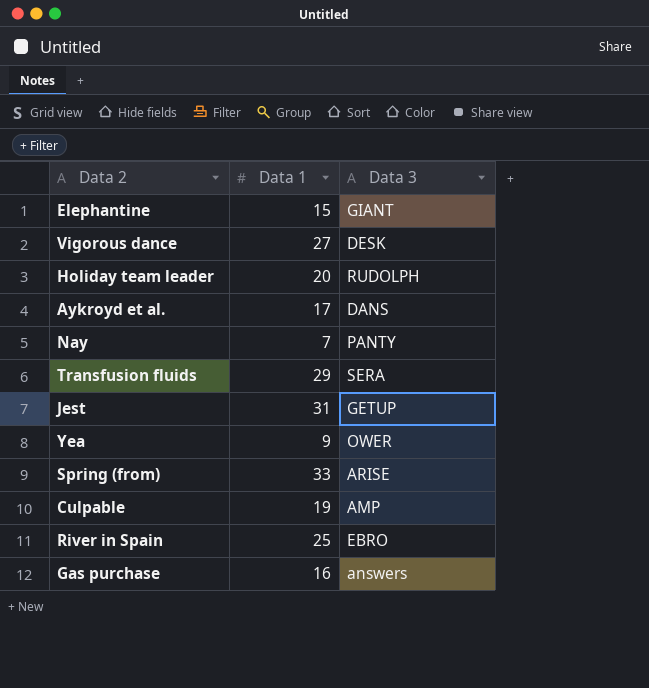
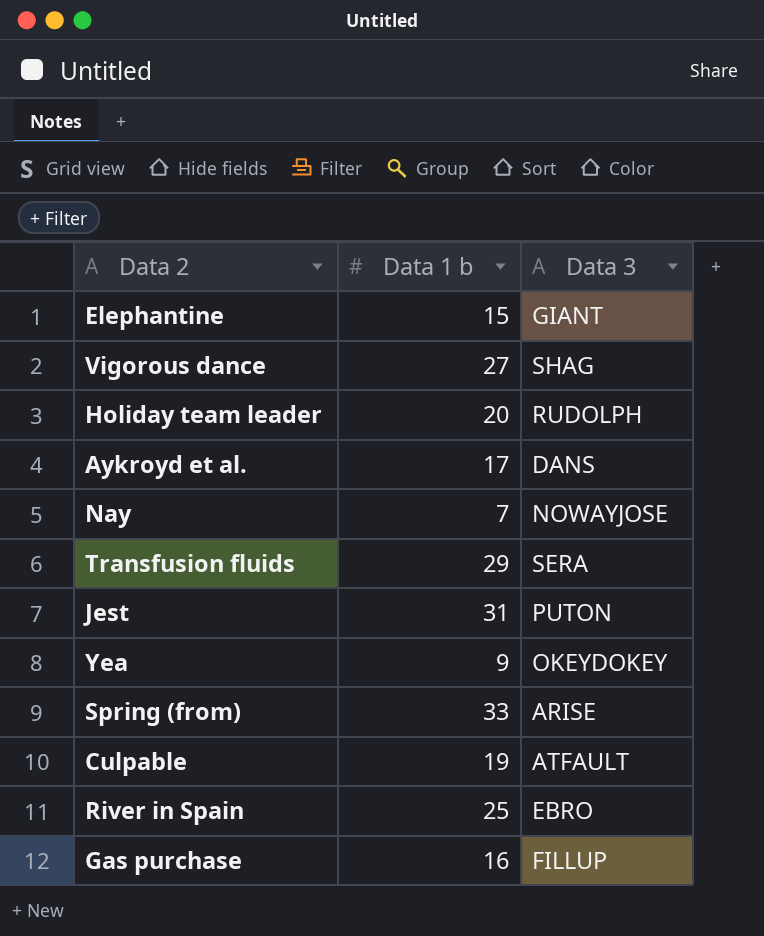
column name: Data 1 -> Data 1 b
Vigorous dance | Data 3: DESK -> SHAG
Nay | Data 3: PANTY -> NOWAYJOSE
Jest | Data 3: GETUP -> PUTON
Yea | Data 3: OWER -> OKEYDOKEY
Culpable | Data 3: AMP -> ATFAULT
Gas purchase | Data 3: answers -> FILLUP

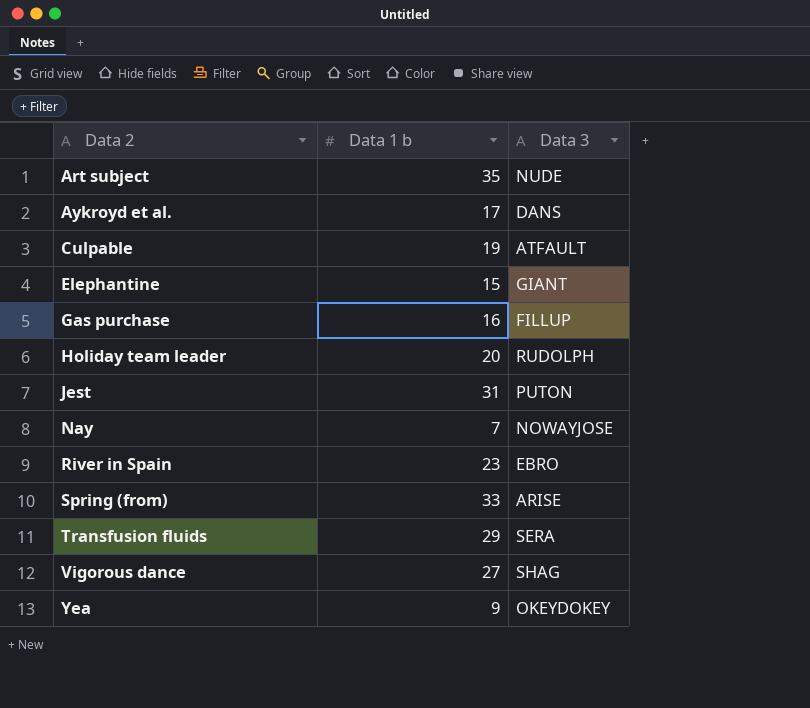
row order: none -> Data 2 ascending
row Art subject: none -> 35 | NUDE
River in Spain | Data 1 b: 25 -> 23

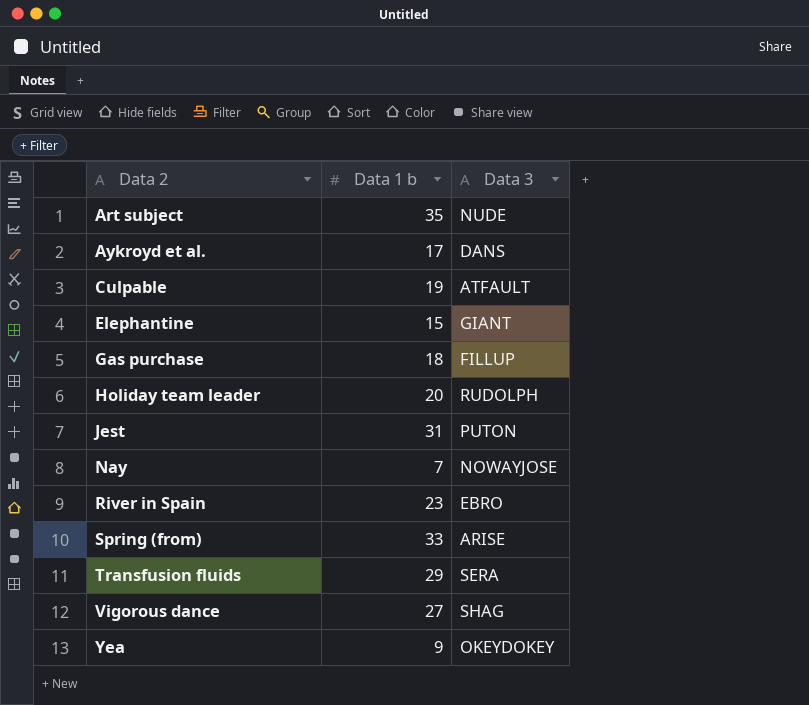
Gas purchase | Data 1 b: 16 -> 18

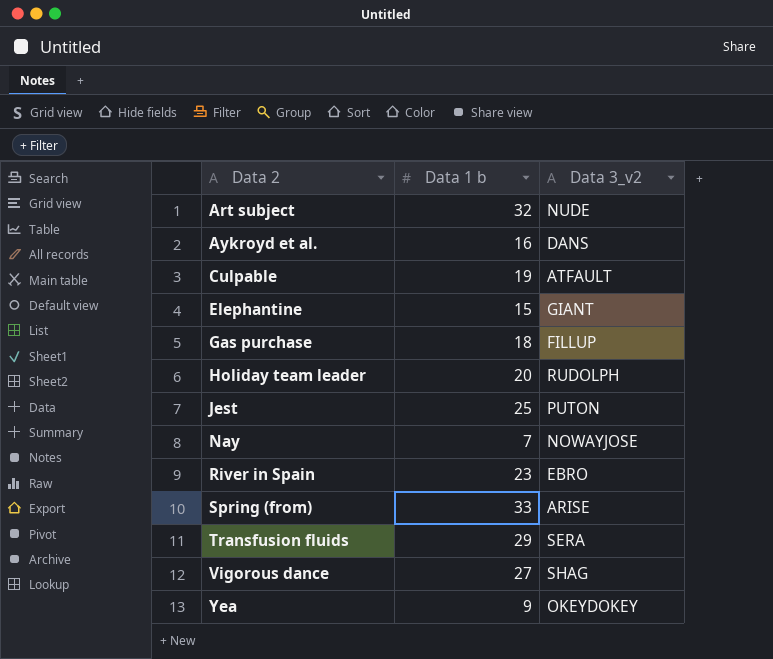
column name: Data 3 -> Data 3_v2
Art subject | Data 1 b: 35 -> 32
Aykroyd et al. | Data 1 b: 17 -> 16
Jest | Data 1 b: 31 -> 25

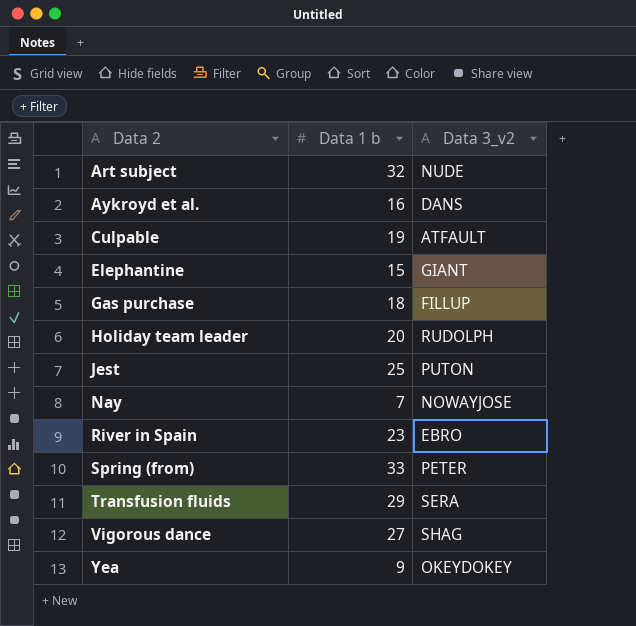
Spring (from) | Data 3_v2: ARISE -> PETER

